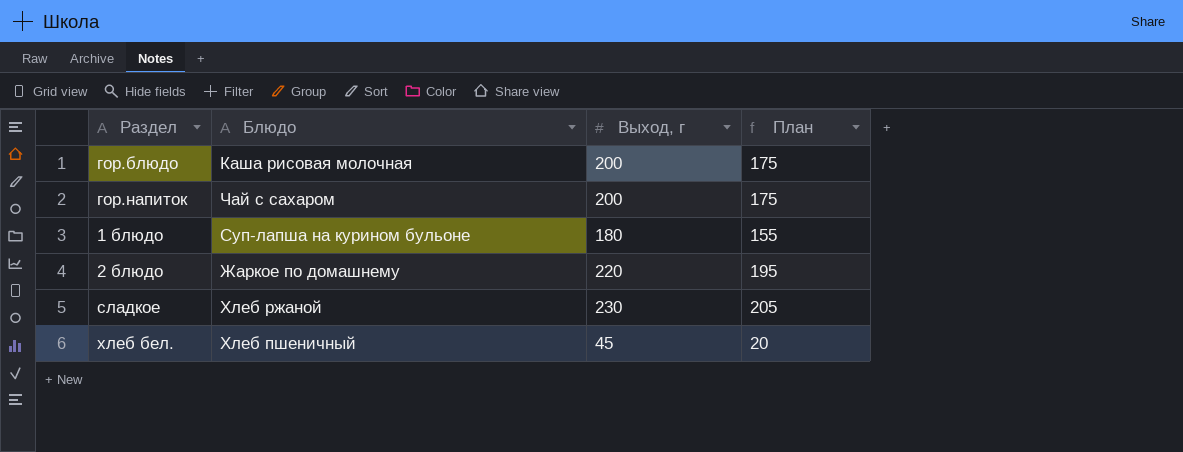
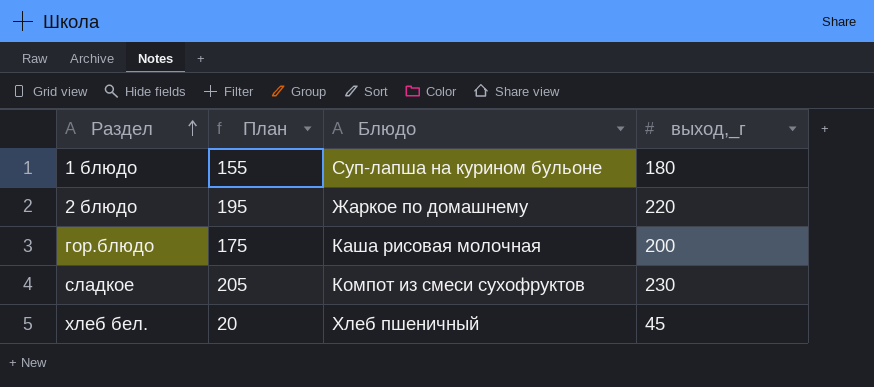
row order: none -> Раздел ascending
column План | position: 4 -> 2
column name: Выход, г -> выход,_г
row гор.напиток: Чай с сахаром | 200 | 175 -> none
сладкое | Блюдо: Хлеб ржаной -> Компот из смеси сухофруктов

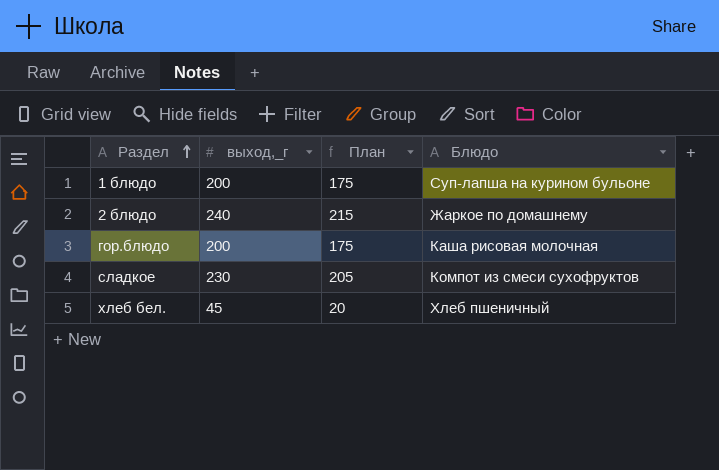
column выход,_г | position: 4 -> 2
1 блюдо | выход,_г: 180 -> 200
1 блюдо | План: 155 -> 175
2 блюдо | выход,_г: 220 -> 240
2 блюдо | План: 195 -> 215

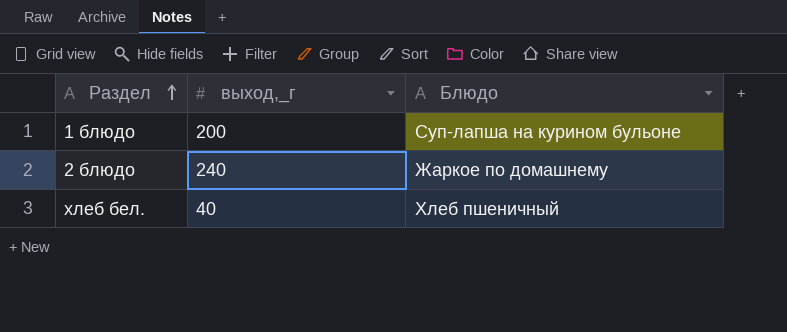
column План | formula: [выход,_г] - 25 -> none
row гор.блюдо: 200 | 175 | Каша рисовая молочная -> none
row сладкое: 230 | 205 | Компот из смеси сухофруктов -> none
хлеб бел. | выход,_г: 45 -> 40

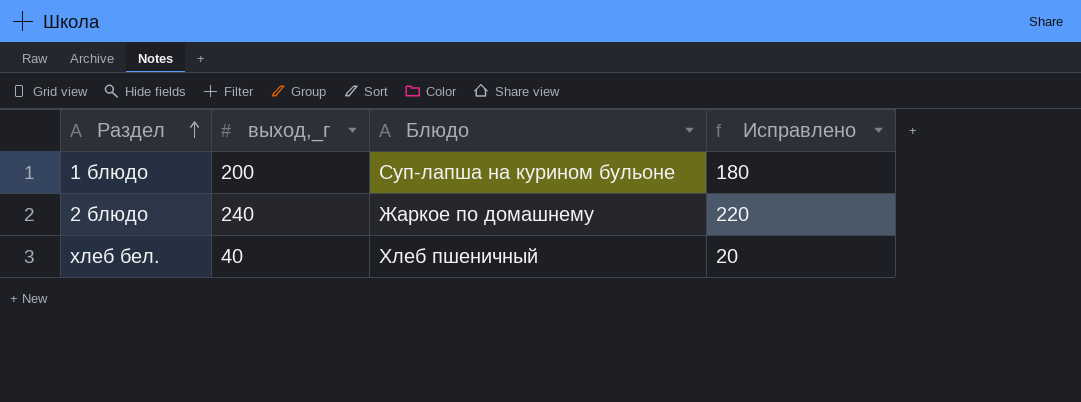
column Исправлено | formula: none -> [выход,_г] - 20

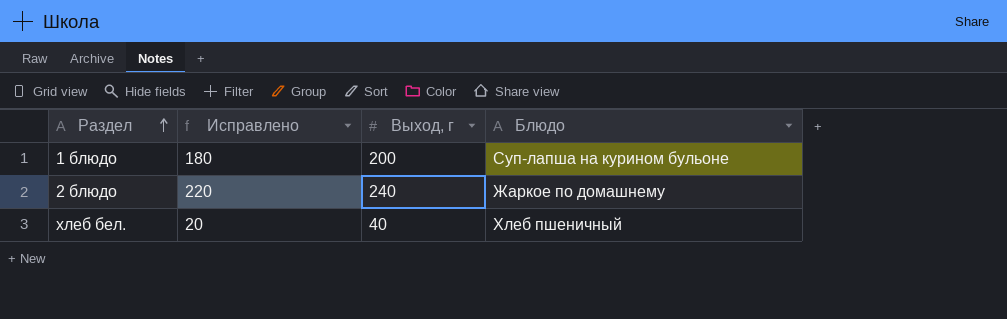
column Исправлено | position: 4 -> 2
column name: выход,_г -> Выход, г

